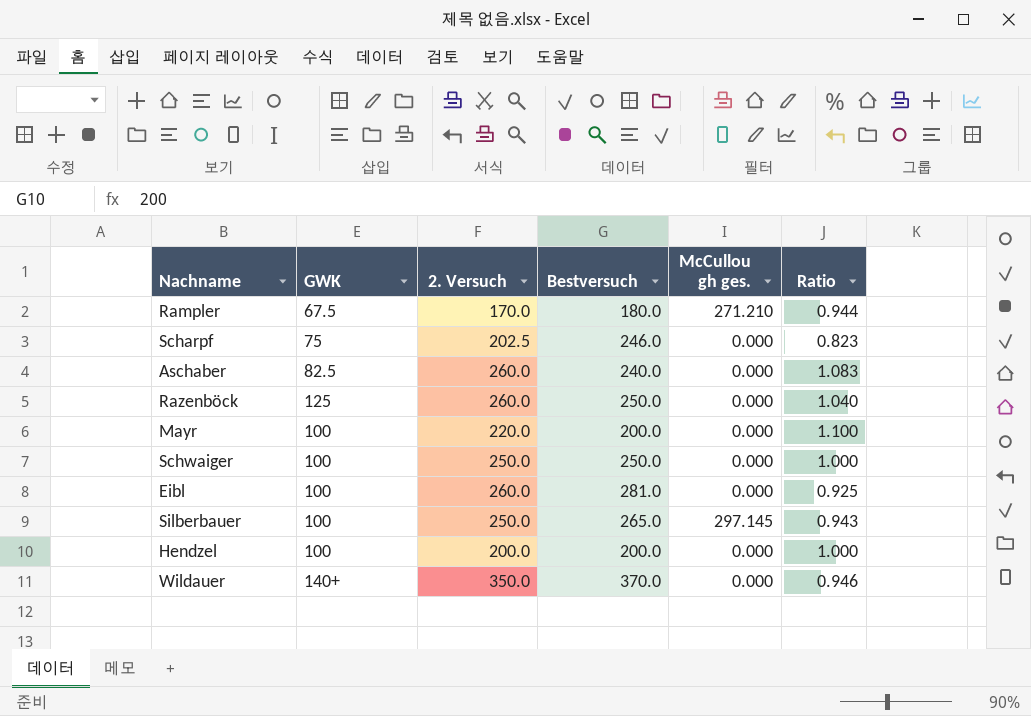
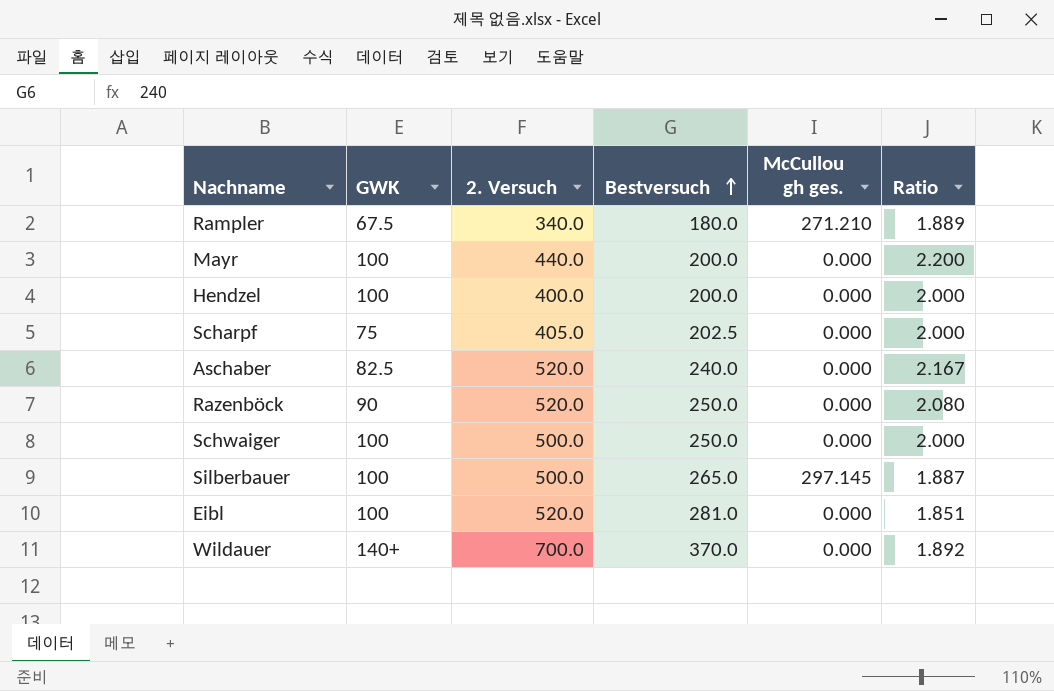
row order: none -> Bestversuch ascending
Rampler | 2. Versuch: 170.0 -> 340.0
Rampler | Ratio: 0.944 -> 1.889
Mayr | 2. Versuch: 220.0 -> 440.0
Mayr | Ratio: 1.100 -> 2.200
Hendzel | 2. Versuch: 200.0 -> 400.0
Hendzel | Ratio: 1.000 -> 2.000
Scharpf | 2. Versuch: 202.5 -> 405.0
Scharpf | Bestversuch: 246.0 -> 202.5
Scharpf | Ratio: 0.823 -> 2.000
Aschaber | 2. Versuch: 260.0 -> 520.0
Aschaber | Ratio: 1.083 -> 2.167
Razenböck | GWK: 125 -> 90
Razenböck | 2. Versuch: 260.0 -> 520.0
Razenböck | Ratio: 1.040 -> 2.080
Schwaiger | 2. Versuch: 250.0 -> 500.0
Schwaiger | Ratio: 1.000 -> 2.000
Silberbauer | 2. Versuch: 250.0 -> 500.0
Silberbauer | Ratio: 0.943 -> 1.887
Eibl | 2. Versuch: 260.0 -> 520.0
Eibl | Ratio: 0.925 -> 1.851
Wildauer | 2. Versuch: 350.0 -> 700.0
Wildauer | Ratio: 0.946 -> 1.892

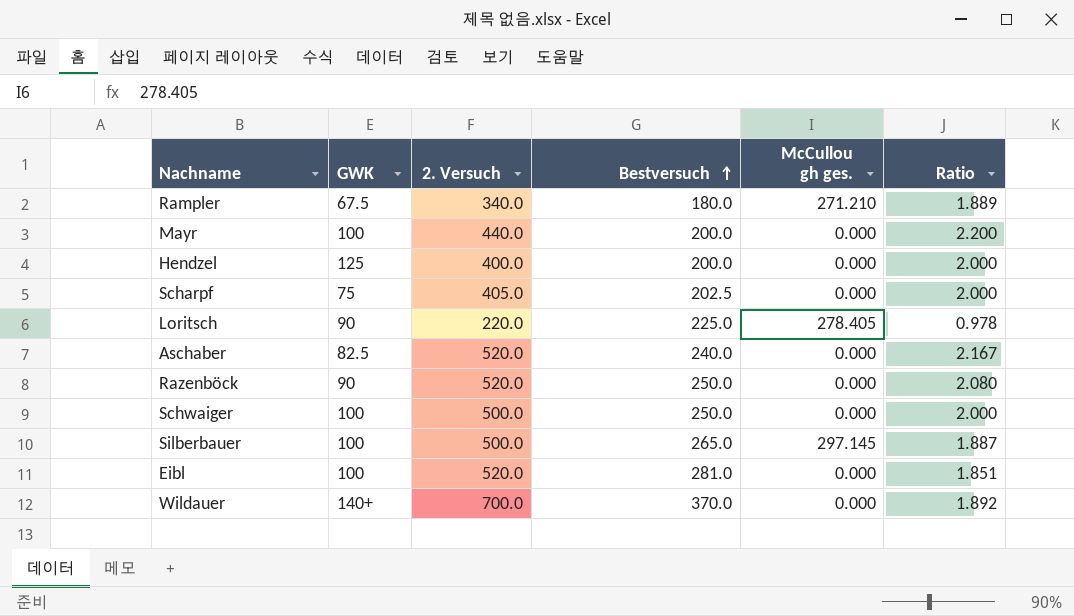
Hendzel | GWK: 100 -> 125
row Loritsch: none -> 90 | 220.0 | 225.0 | 278.405 | 0.978

